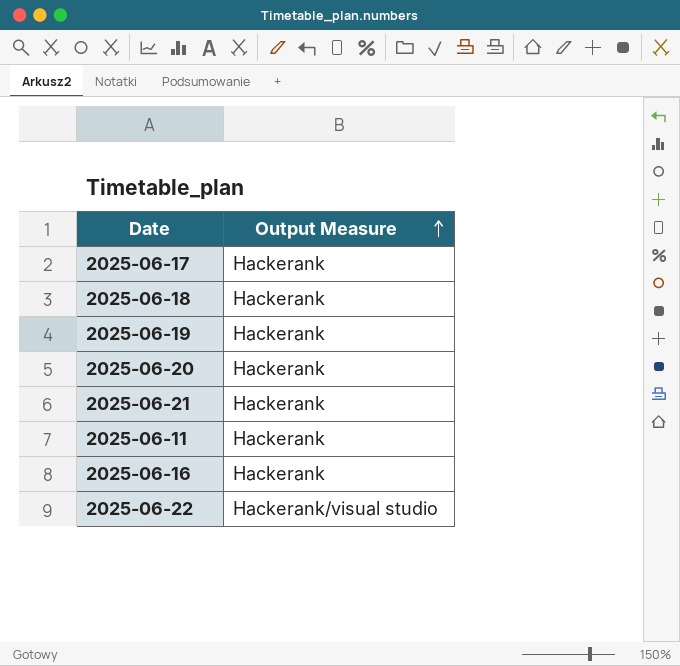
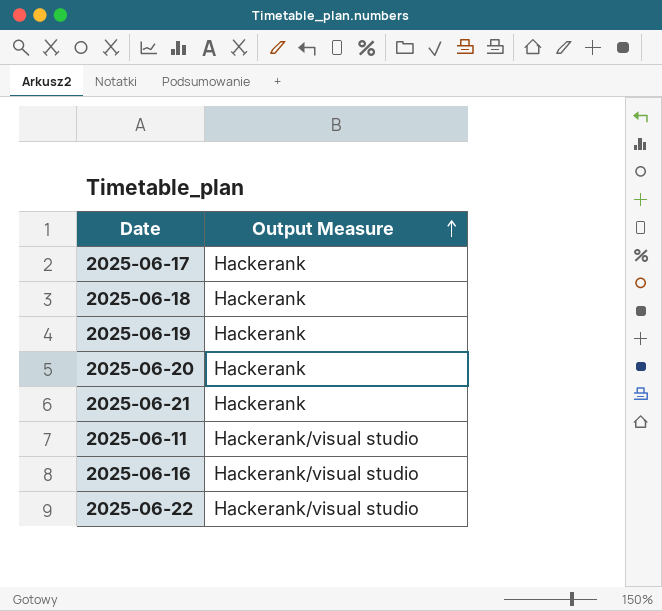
2025-06-11 | Output Measure: Hackerank -> Hackerank/visual studio
2025-06-16 | Output Measure: Hackerank -> Hackerank/visual studio

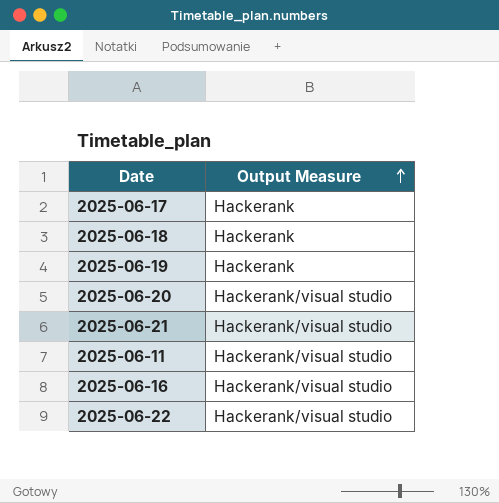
2025-06-20 | Output Measure: Hackerank -> Hackerank/visual studio
2025-06-21 | Output Measure: Hackerank -> Hackerank/visual studio

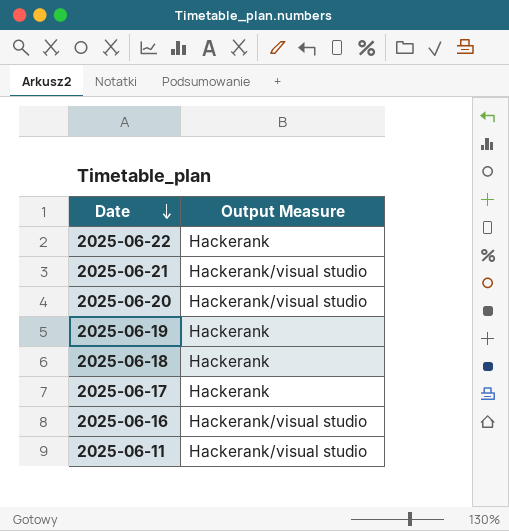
row order: Output Measure ascending -> Date descending
2025-06-22 | Output Measure: Hackerank/visual studio -> Hackerank

